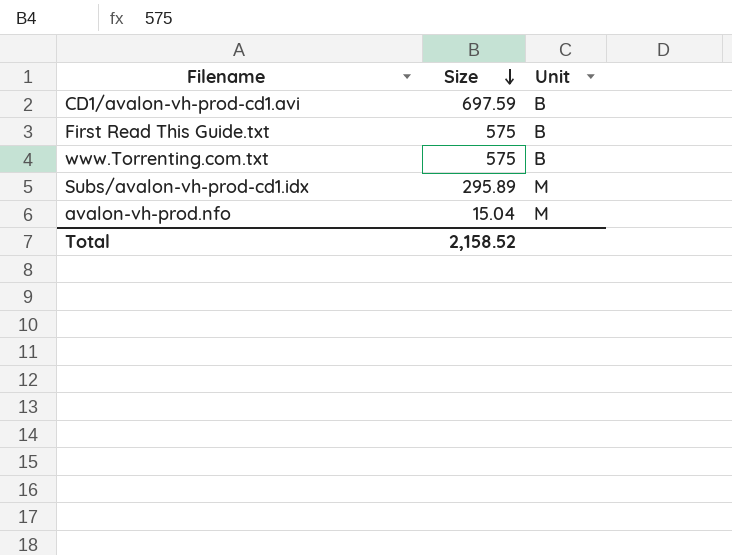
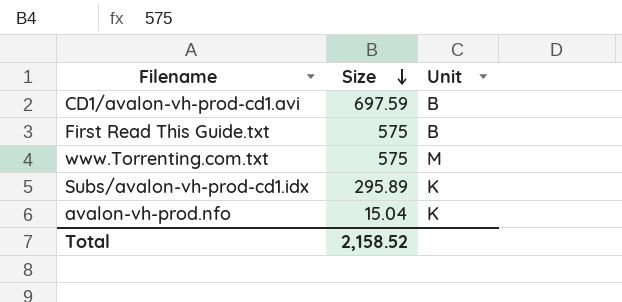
www.Torrenting.com.txt | Unit: B -> M
Subs/avalon-vh-prod-cd1.idx | Unit: M -> K
avalon-vh-prod.nfo | Unit: M -> K

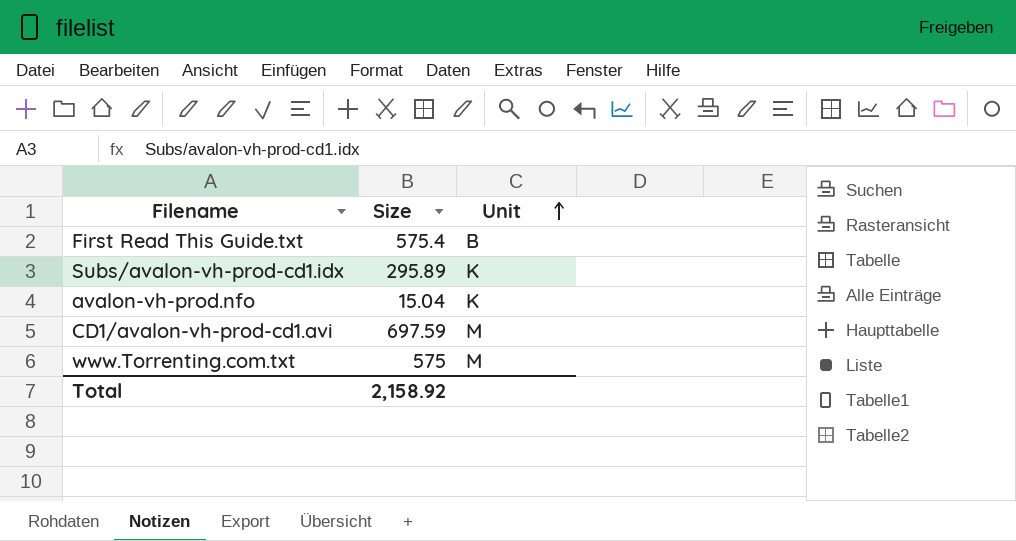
row order: Size descending -> Unit ascending
First Read This Guide.txt | Size: 575 -> 575.4
CD1/avalon-vh-prod-cd1.avi | Unit: B -> M
Total | Size: 2,158.52 -> 2,158.92

